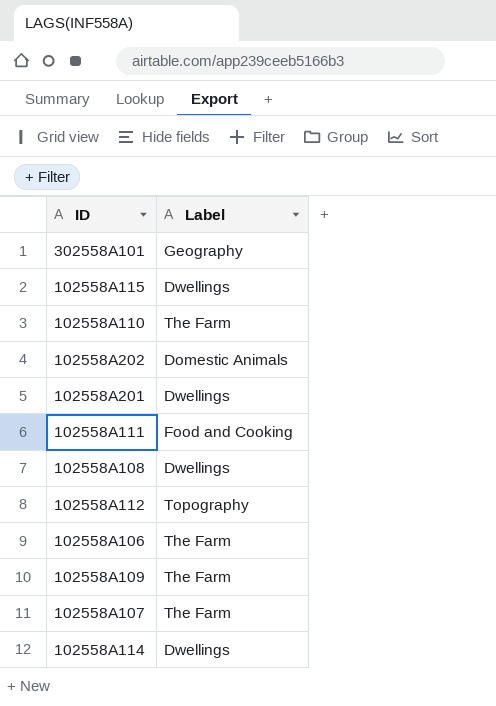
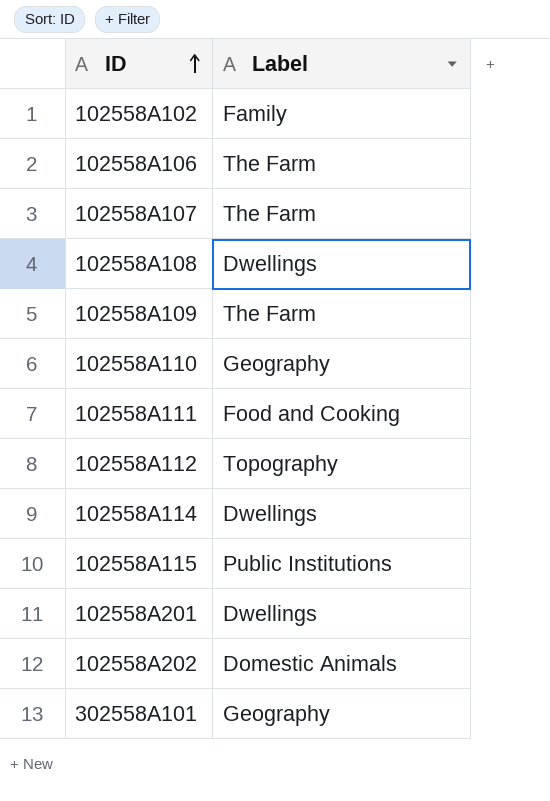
row order: none -> ID ascending
row 102558A102: none -> Family
102558A110 | Label: The Farm -> Geography
102558A115 | Label: Dwellings -> Public Institutions

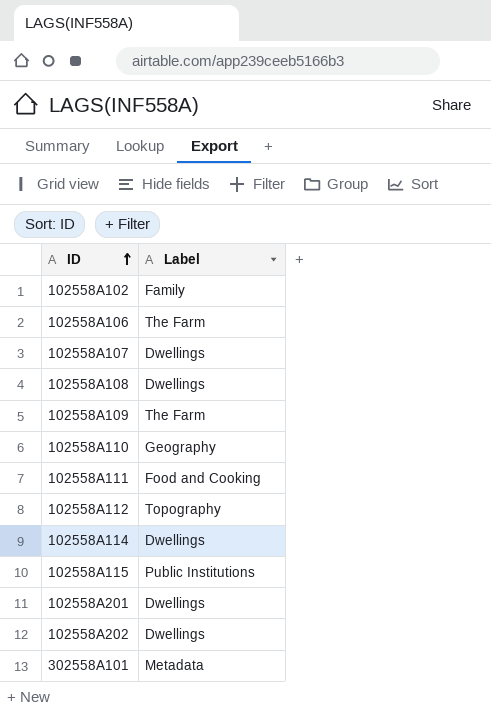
102558A107 | Label: The Farm -> Dwellings
102558A202 | Label: Domestic Animals -> Dwellings
302558A101 | Label: Geography -> Metadata

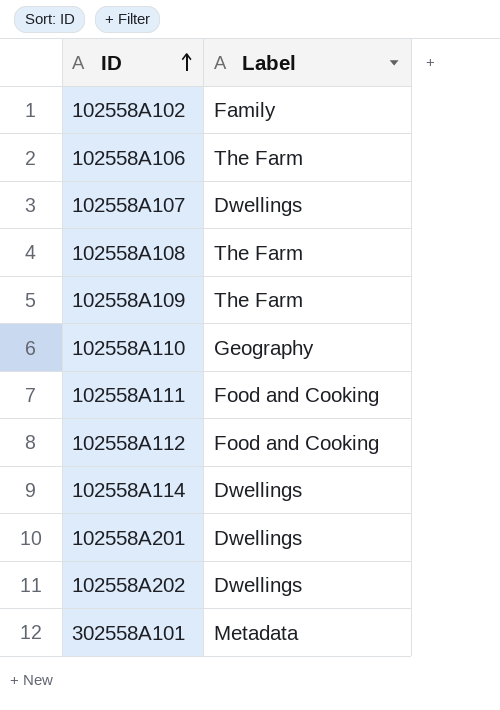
row 102558A115: Public Institutions -> none
102558A108 | Label: Dwellings -> The Farm
102558A112 | Label: Topography -> Food and Cooking

